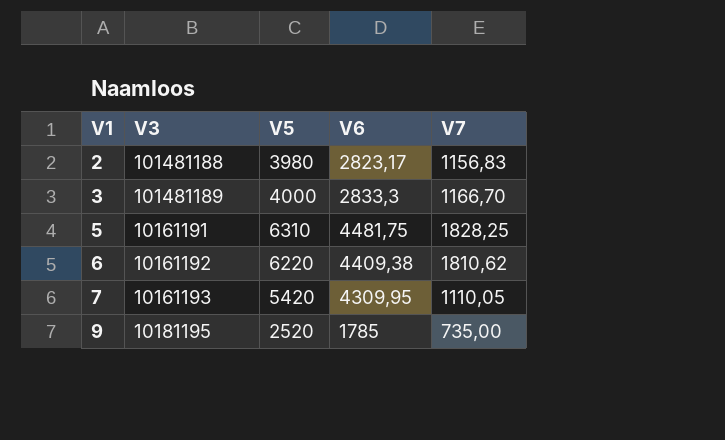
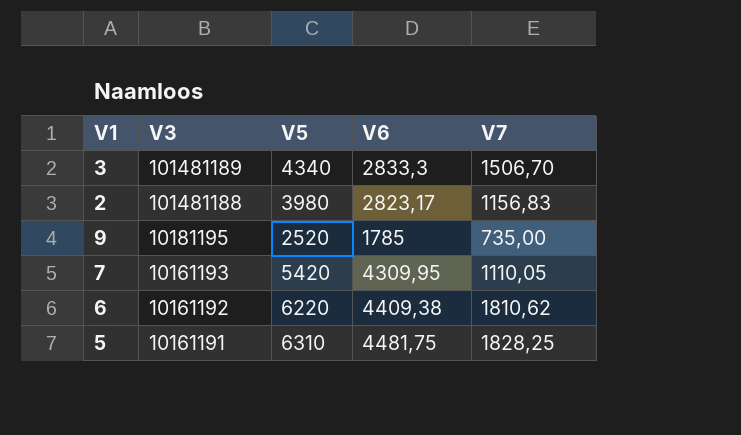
row order: V1 ascending -> V3 descending
3 | V5: 4000 -> 4340
3 | V7: 1166,70 -> 1506,70

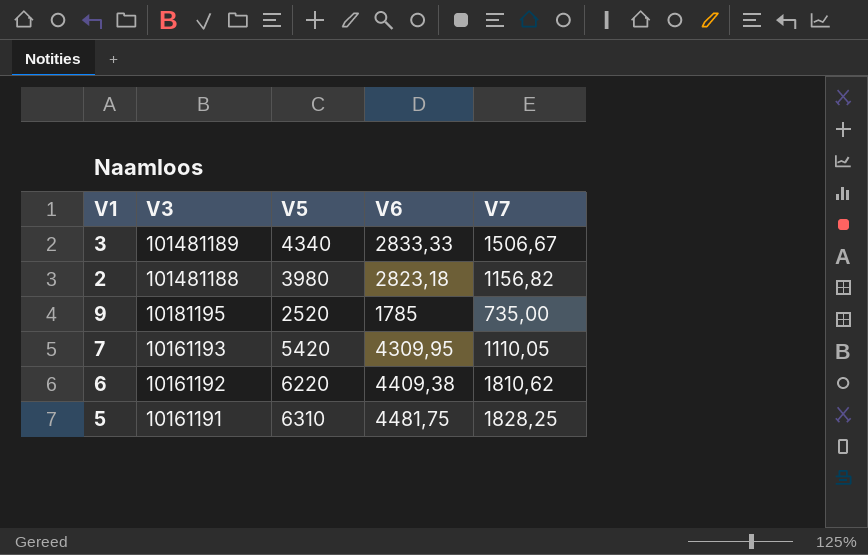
3 | V6: 2833,3 -> 2833,33
3 | V7: 1506,70 -> 1506,67
2 | V6: 2823,17 -> 2823,18
2 | V7: 1156,83 -> 1156,82

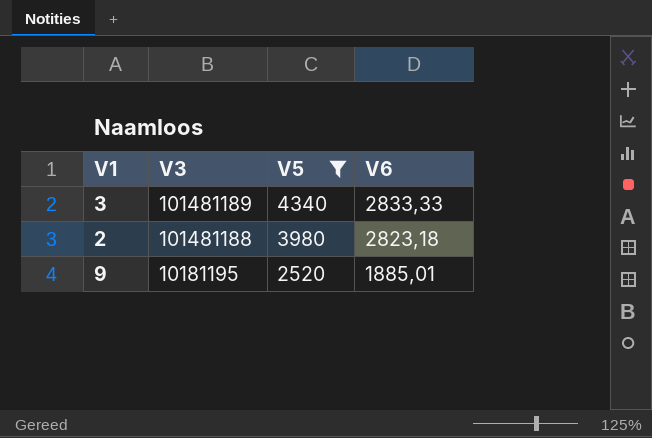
filter: none -> V5 <= 4340
column V7 | formula: [V5] - [V6] -> none
9 | V6: 1785 -> 1885,01

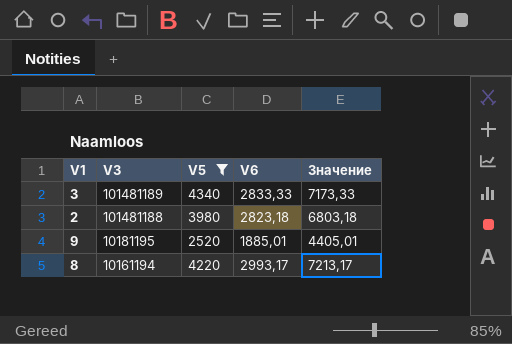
column Значение | formula: none -> [V5] + [V6]
row 8: none -> 10161194 | 4220 | 2993,17 | 7213,17

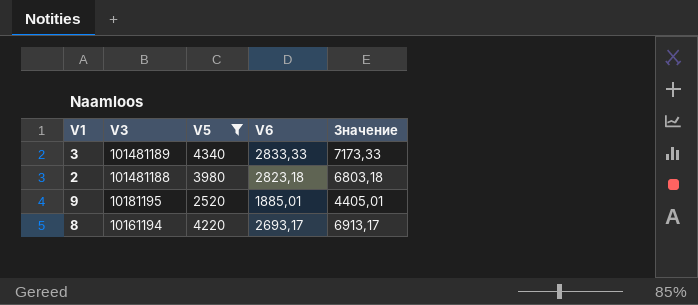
8 | V6: 2993,17 -> 2693,17
8 | Значение: 7213,17 -> 6913,17

